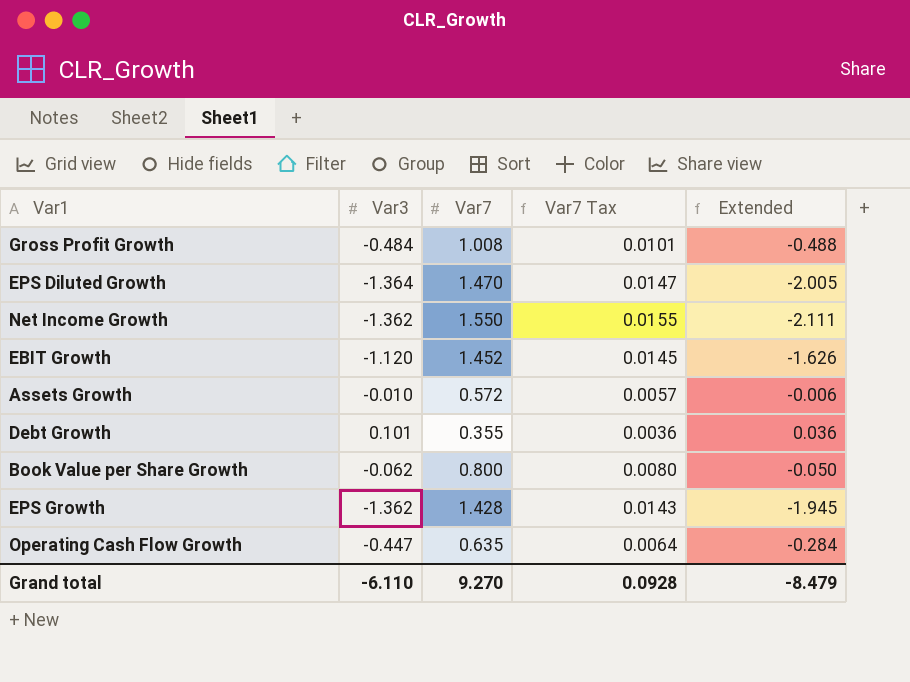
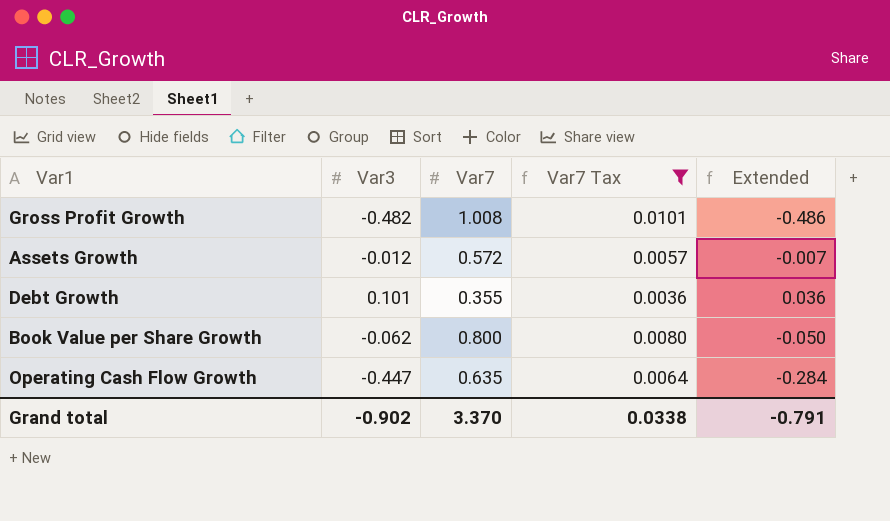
filter: none -> Var7 Tax <= 0.0101
Gross Profit Growth | Var3: -0.484 -> -0.482
Gross Profit Growth | Extended: -0.488 -> -0.486
Assets Growth | Var3: -0.010 -> -0.012
Assets Growth | Extended: -0.006 -> -0.007
Grand total | Var3: -6.110 -> -0.902
Grand total | Var7: 9.270 -> 3.370
Grand total | Var7 Tax: 0.0928 -> 0.0338
Grand total | Extended: -8.479 -> -0.791

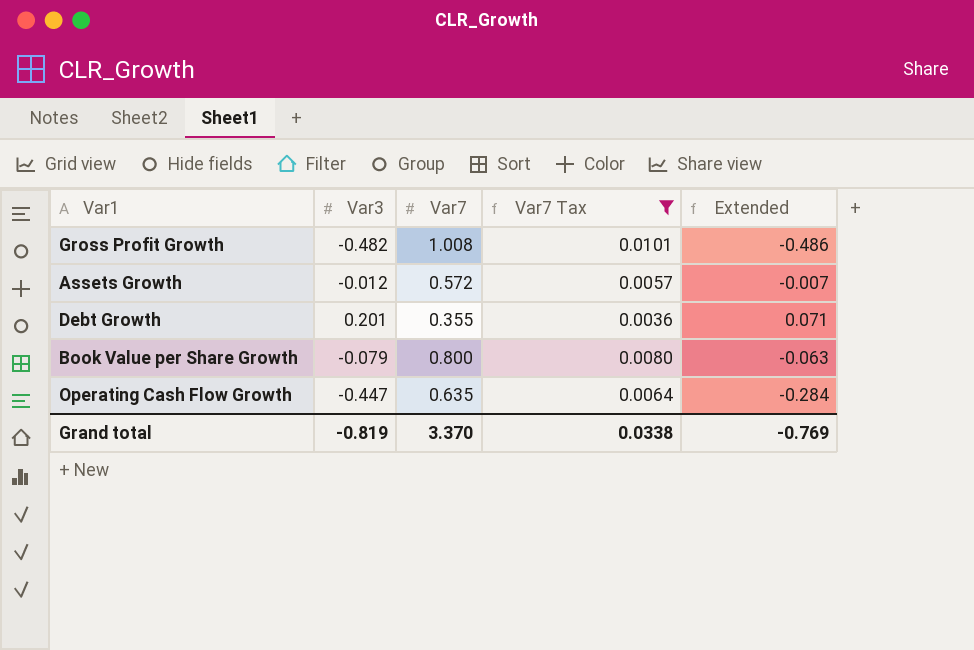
Debt Growth | Var3: 0.101 -> 0.201
Debt Growth | Extended: 0.036 -> 0.071
Book Value per Share Growth | Var3: -0.062 -> -0.079
Book Value per Share Growth | Extended: -0.050 -> -0.063
Grand total | Var3: -0.902 -> -0.819
Grand total | Extended: -0.791 -> -0.769

